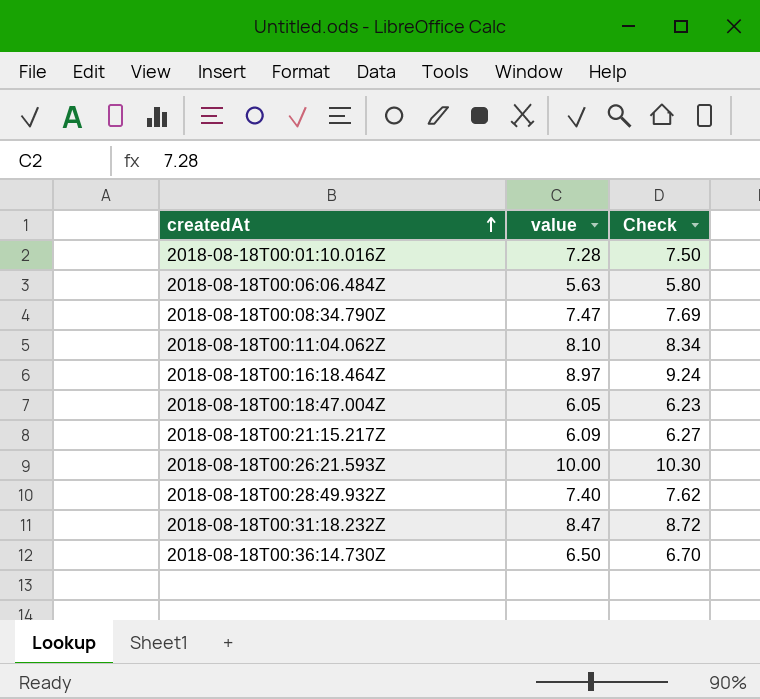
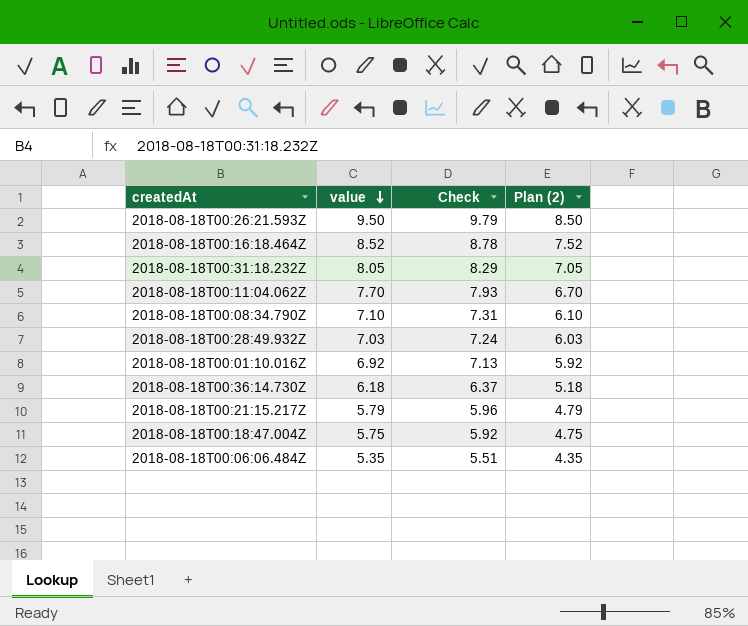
row order: createdAt ascending -> value descending
column Plan (2) | formula: none -> [value] - 1
2018-08-18T00:26:21.593Z | value: 10.00 -> 9.50
2018-08-18T00:26:21.593Z | Check: 10.30 -> 9.79
2018-08-18T00:16:18.464Z | value: 8.97 -> 8.52
2018-08-18T00:16:18.464Z | Check: 9.24 -> 8.78
2018-08-18T00:31:18.232Z | value: 8.47 -> 8.05
2018-08-18T00:31:18.232Z | Check: 8.72 -> 8.29
2018-08-18T00:11:04.062Z | value: 8.10 -> 7.70
2018-08-18T00:11:04.062Z | Check: 8.34 -> 7.93
2018-08-18T00:08:34.790Z | value: 7.47 -> 7.10
2018-08-18T00:08:34.790Z | Check: 7.69 -> 7.31
2018-08-18T00:28:49.932Z | value: 7.40 -> 7.03
2018-08-18T00:28:49.932Z | Check: 7.62 -> 7.24
2018-08-18T00:01:10.016Z | value: 7.28 -> 6.92
2018-08-18T00:01:10.016Z | Check: 7.50 -> 7.13
2018-08-18T00:36:14.730Z | value: 6.50 -> 6.18
2018-08-18T00:36:14.730Z | Check: 6.70 -> 6.37
2018-08-18T00:21:15.217Z | value: 6.09 -> 5.79
2018-08-18T00:21:15.217Z | Check: 6.27 -> 5.96
2018-08-18T00:18:47.004Z | value: 6.05 -> 5.75
2018-08-18T00:18:47.004Z | Check: 6.23 -> 5.92
2018-08-18T00:06:06.484Z | value: 5.63 -> 5.35
2018-08-18T00:06:06.484Z | Check: 5.80 -> 5.51

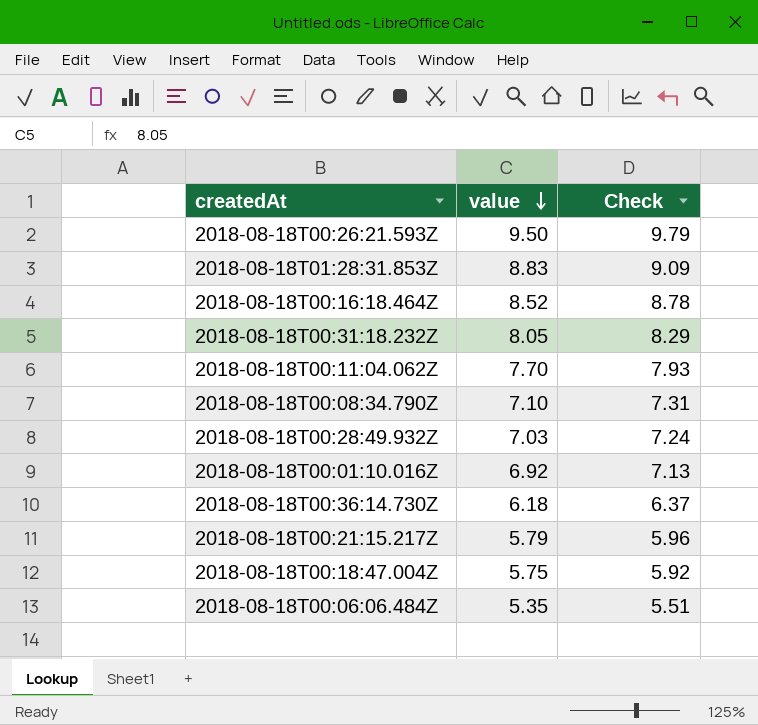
column Plan (2) | formula: [value] - 1 -> none
row 2018-08-18T01:28:31.853Z: none -> 8.83 | 9.09

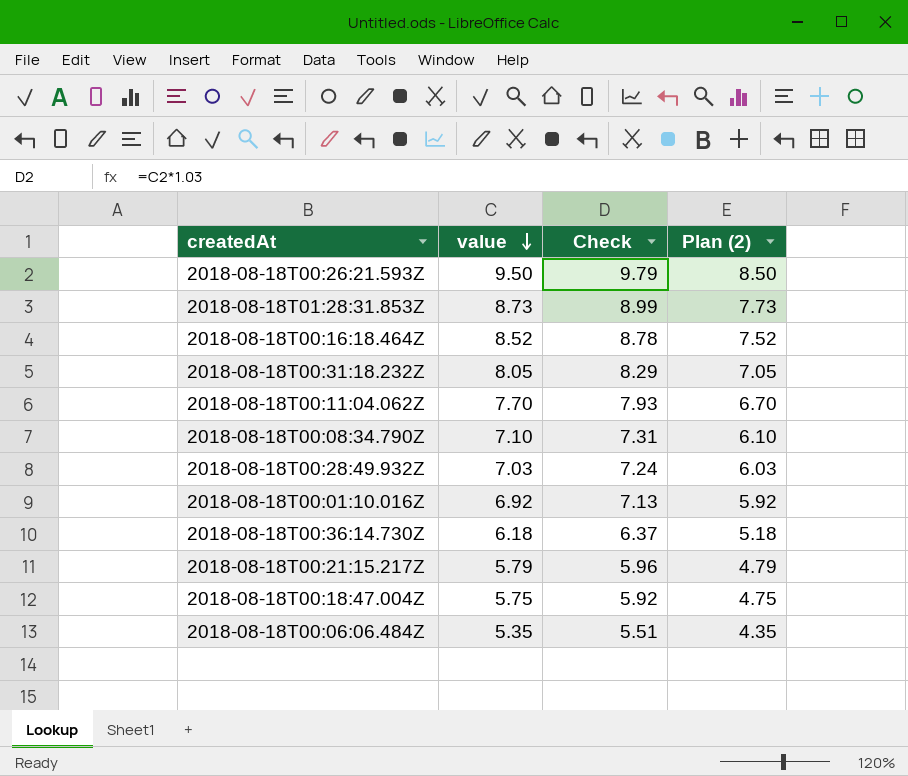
column Plan (2) | formula: none -> [value] - 1
2018-08-18T01:28:31.853Z | value: 8.83 -> 8.73
2018-08-18T01:28:31.853Z | Check: 9.09 -> 8.99

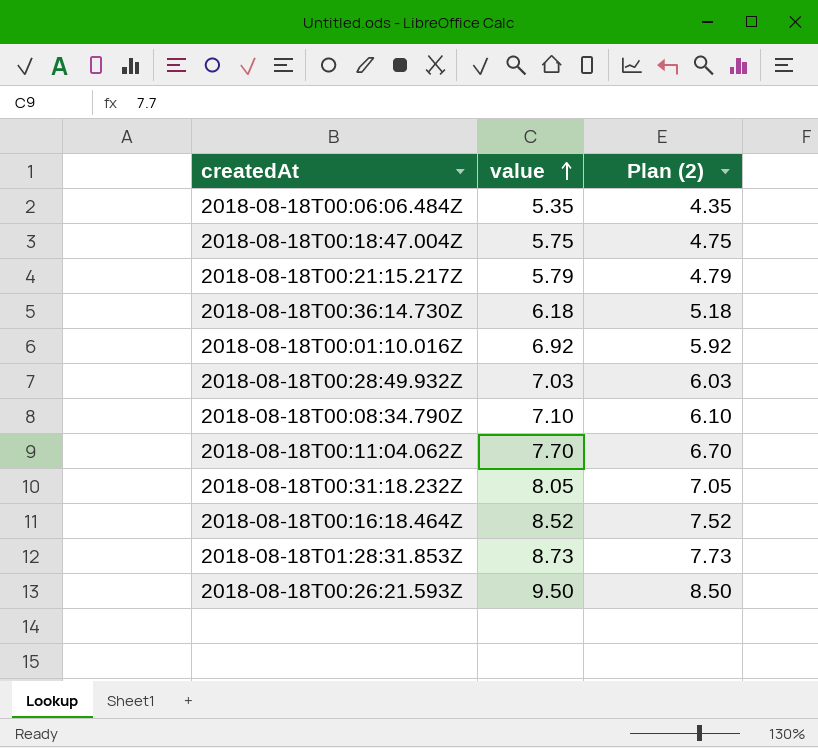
row order: value descending -> value ascending
column Check | formula: [value] * 1.03 -> none

